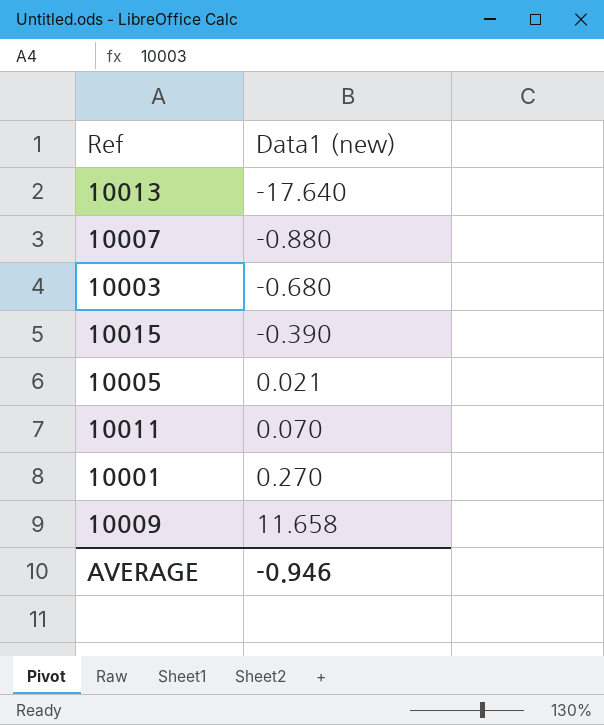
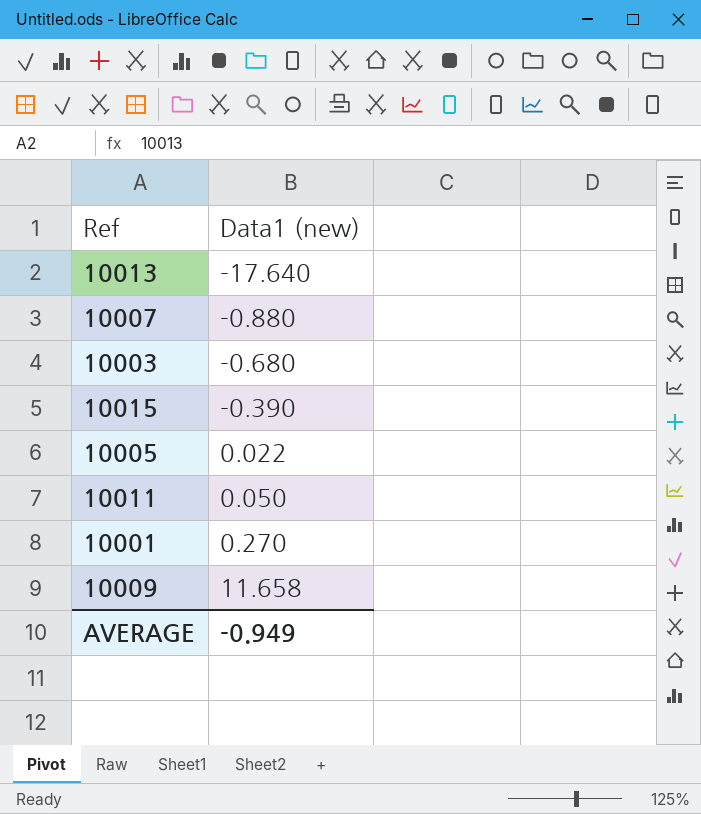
10005 | Data1 (new): 0.021 -> 0.022
10011 | Data1 (new): 0.070 -> 0.050
AVERAGE | Data1 (new): -0.946 -> -0.949

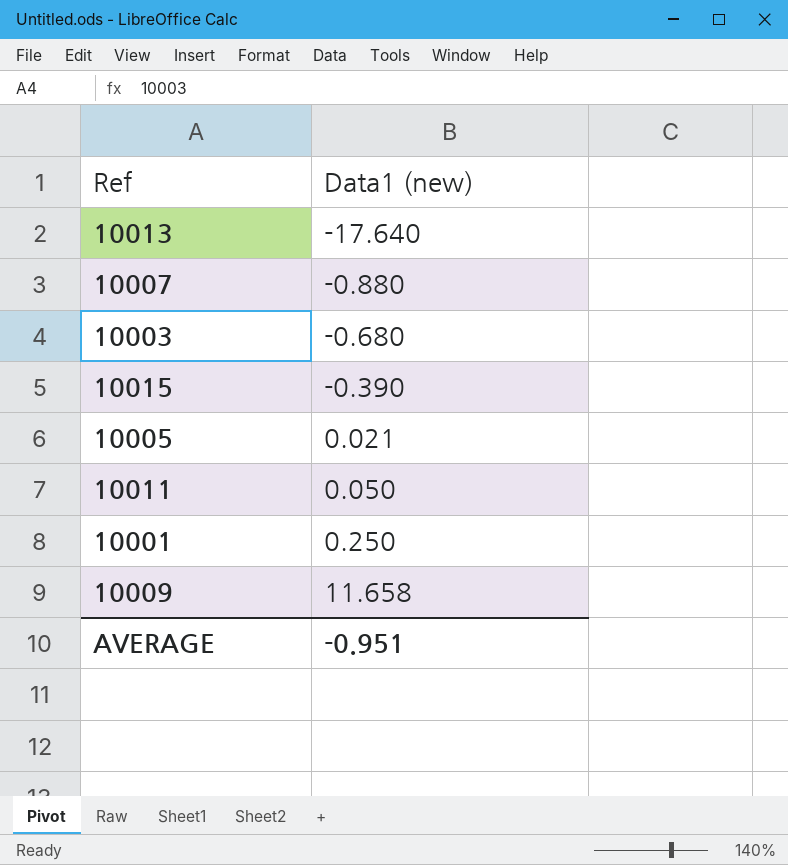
10005 | Data1 (new): 0.022 -> 0.021
10001 | Data1 (new): 0.270 -> 0.250
AVERAGE | Data1 (new): -0.949 -> -0.951

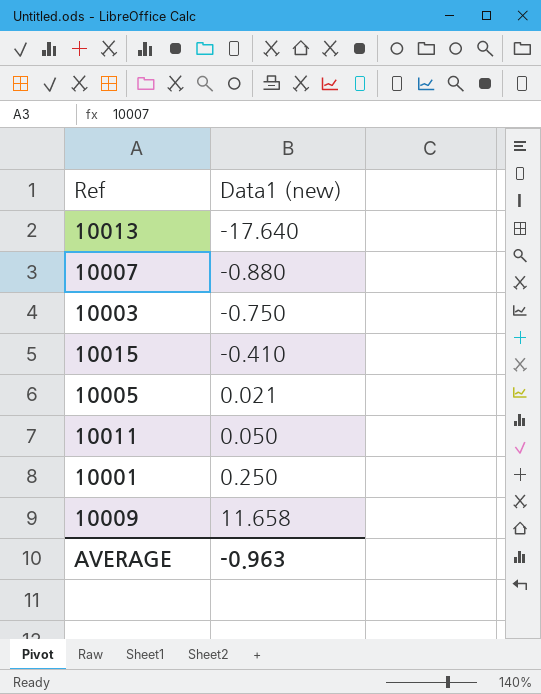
10003 | Data1 (new): -0.680 -> -0.750
10015 | Data1 (new): -0.390 -> -0.410
AVERAGE | Data1 (new): -0.951 -> -0.963

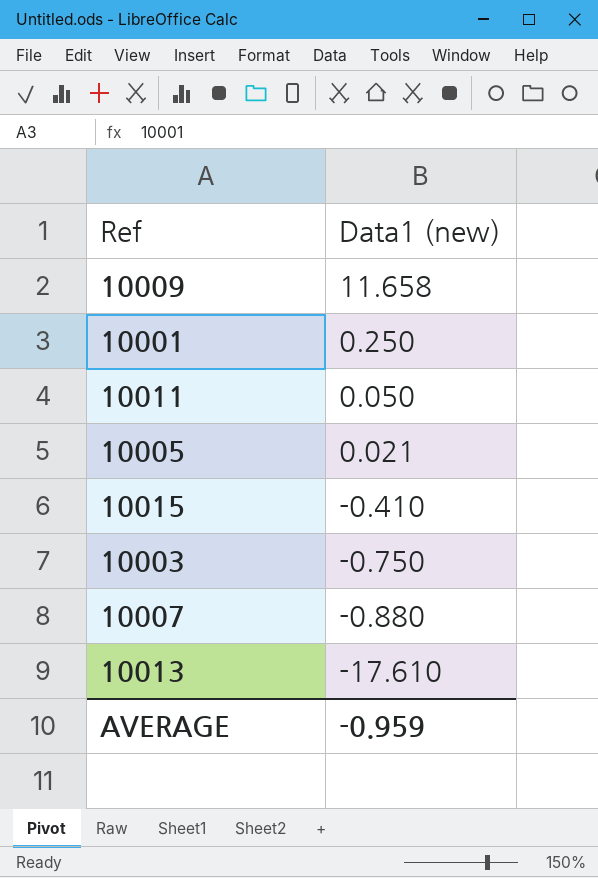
row order: Data1 (new) ascending -> Data1 (new) descending
10013 | Data1 (new): -17.640 -> -17.610
AVERAGE | Data1 (new): -0.963 -> -0.959

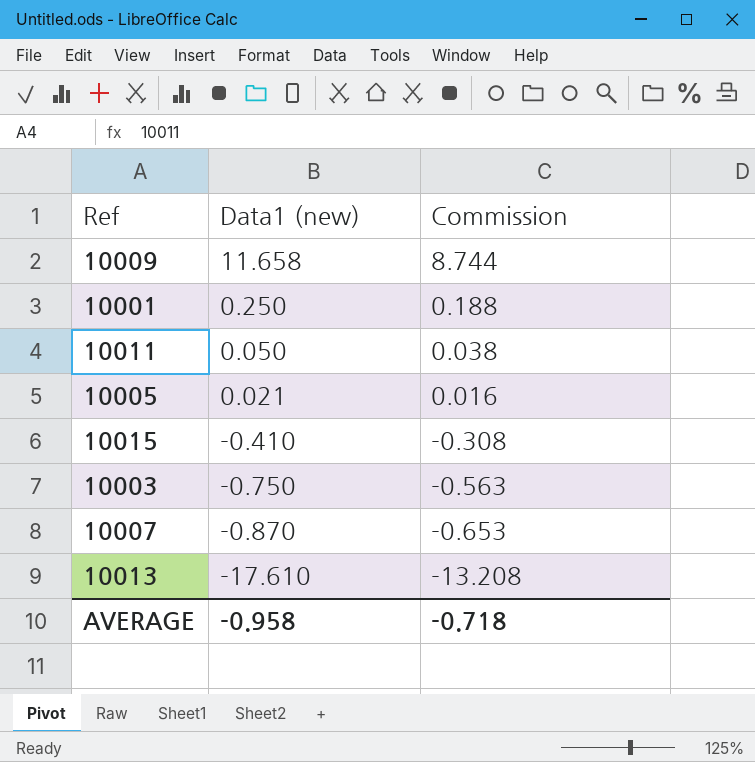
column Commission | formula: none -> [Data1 (new)] * 0.75
10007 | Data1 (new): -0.880 -> -0.870
AVERAGE | Data1 (new): -0.959 -> -0.958

